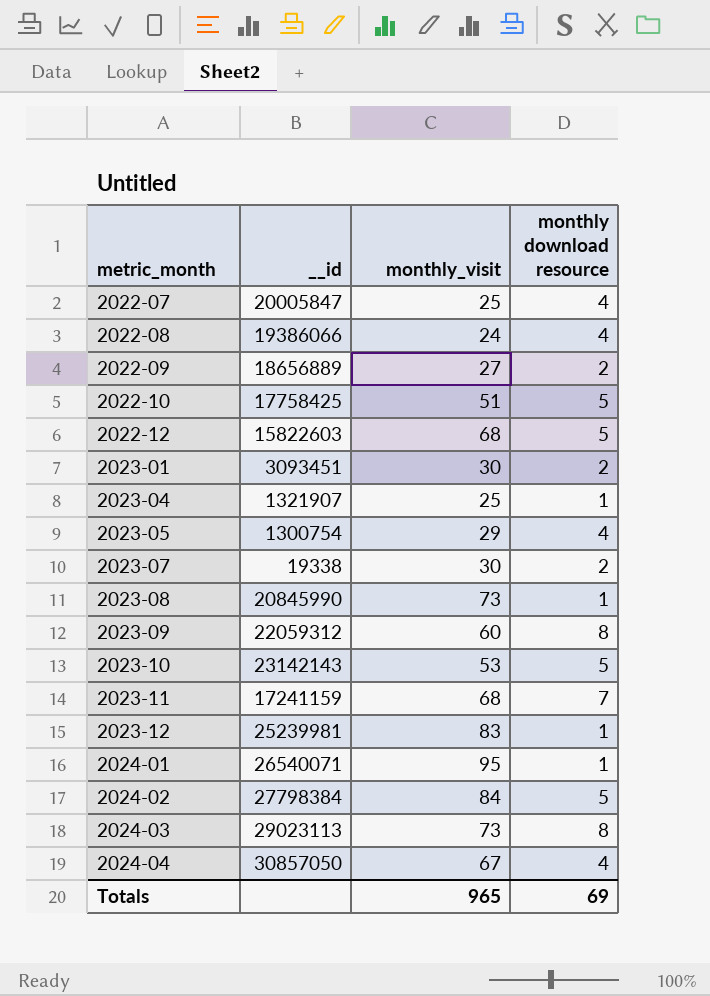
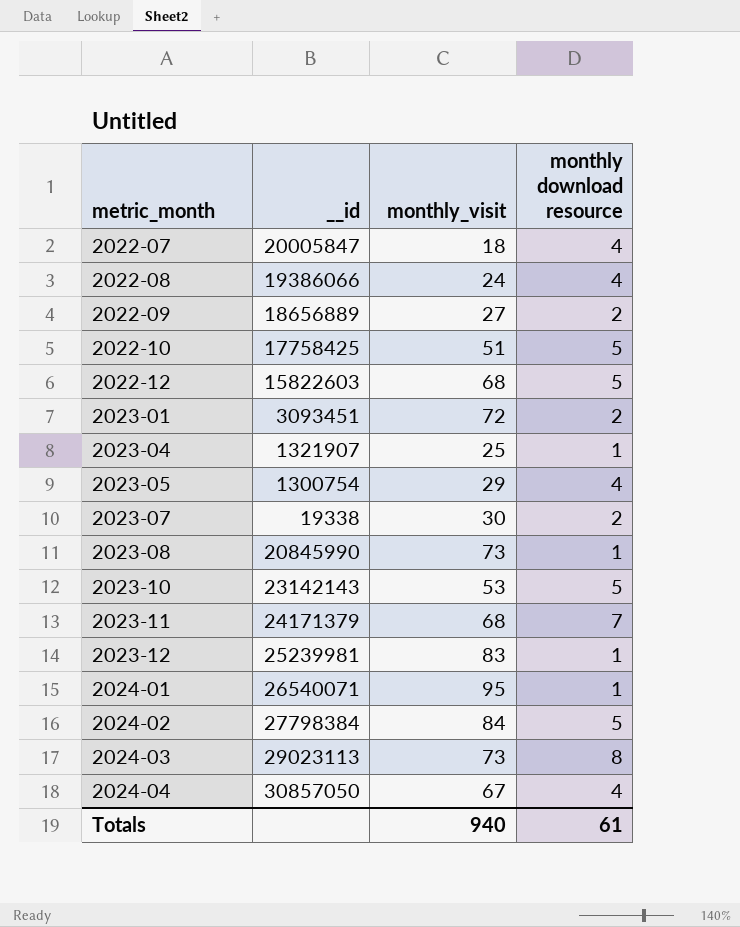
row 2023-09: 22059312 | 60 | 8 -> none
2022-07 | monthly_visit: 25 -> 18
2023-01 | monthly_visit: 30 -> 72
2023-11 | __id: 17241159 -> 24171379
Totals | monthly_visit: 965 -> 940
Totals | monthly download resource: 69 -> 61

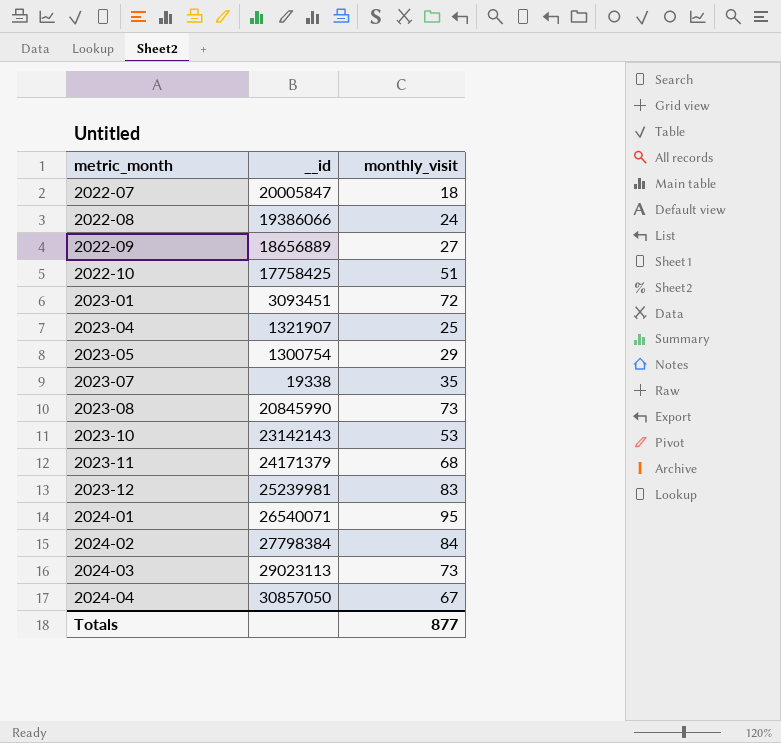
column monthly download resource | position: 4 -> none
row 2022-12: 15822603 | 68 | 5 -> none
2023-07 | monthly_visit: 30 -> 35
Totals | monthly_visit: 940 -> 877

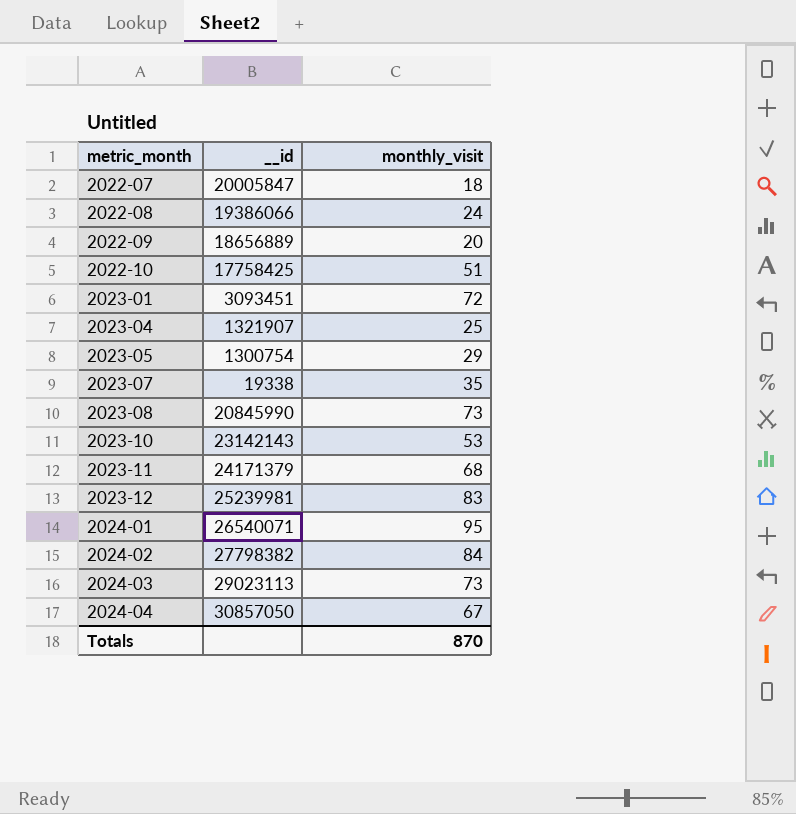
2022-09 | monthly_visit: 27 -> 20
2024-02 | __id: 27798384 -> 27798382
Totals | monthly_visit: 877 -> 870

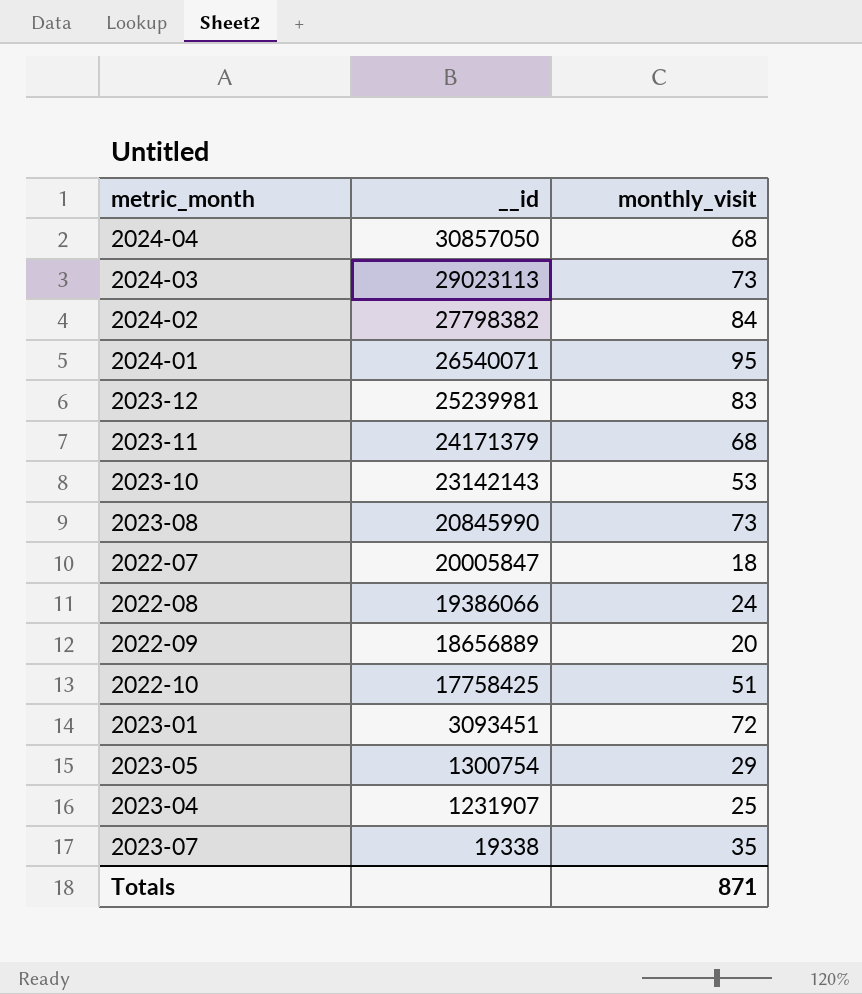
row order: metric_month ascending -> __id descending
2024-04 | monthly_visit: 67 -> 68
2023-04 | __id: 1321907 -> 1231907
Totals | monthly_visit: 870 -> 871

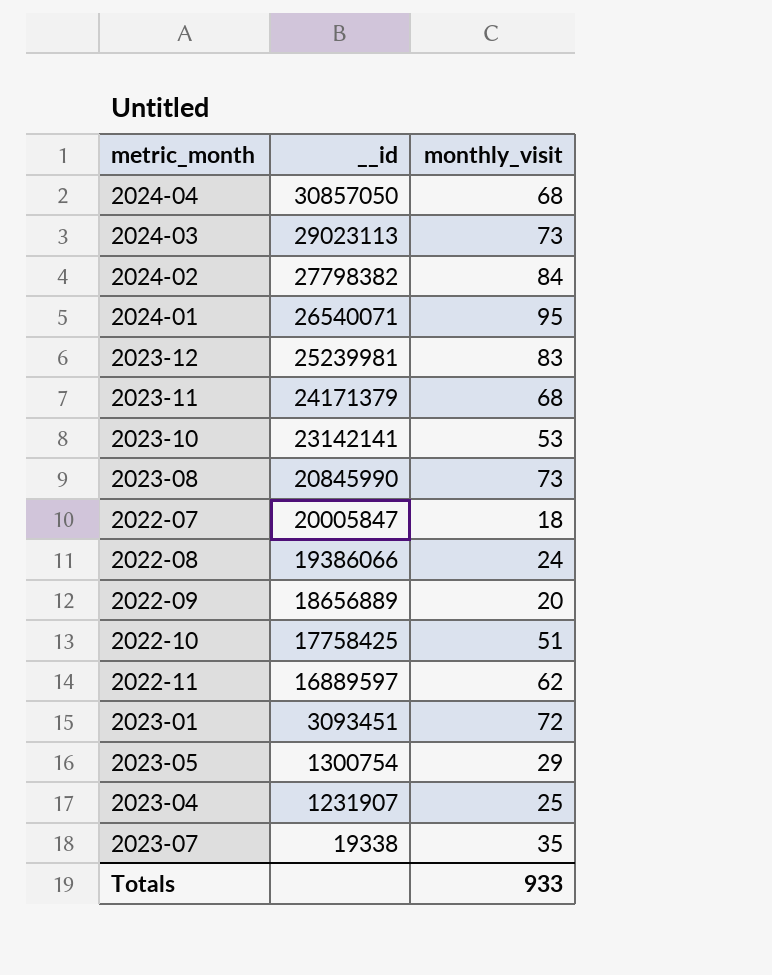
2023-10 | __id: 23142143 -> 23142141
row 2022-11: none -> 16889597 | 62
Totals | monthly_visit: 871 -> 933

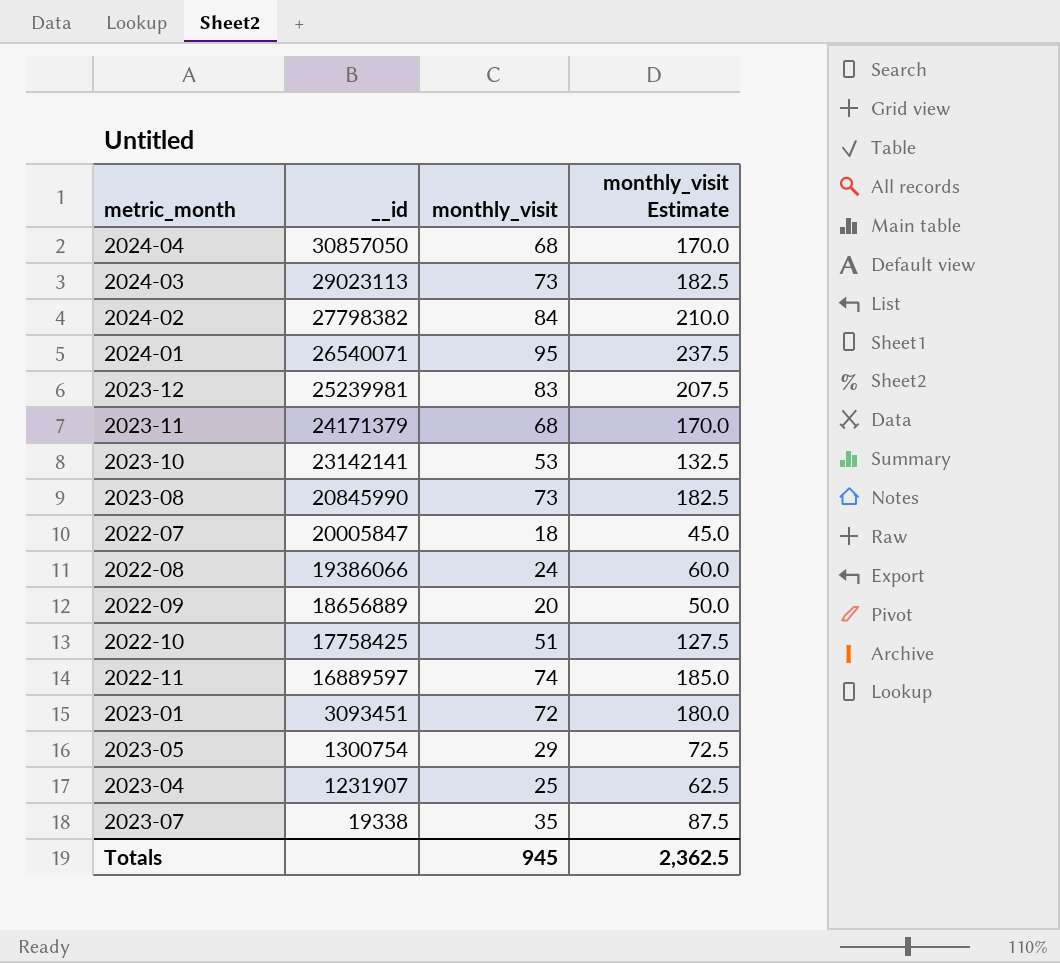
column monthly_visit Estimate | formula: none -> [monthly_visit] * 2.5
2022-11 | monthly_visit: 62 -> 74
Totals | monthly_visit: 933 -> 945

